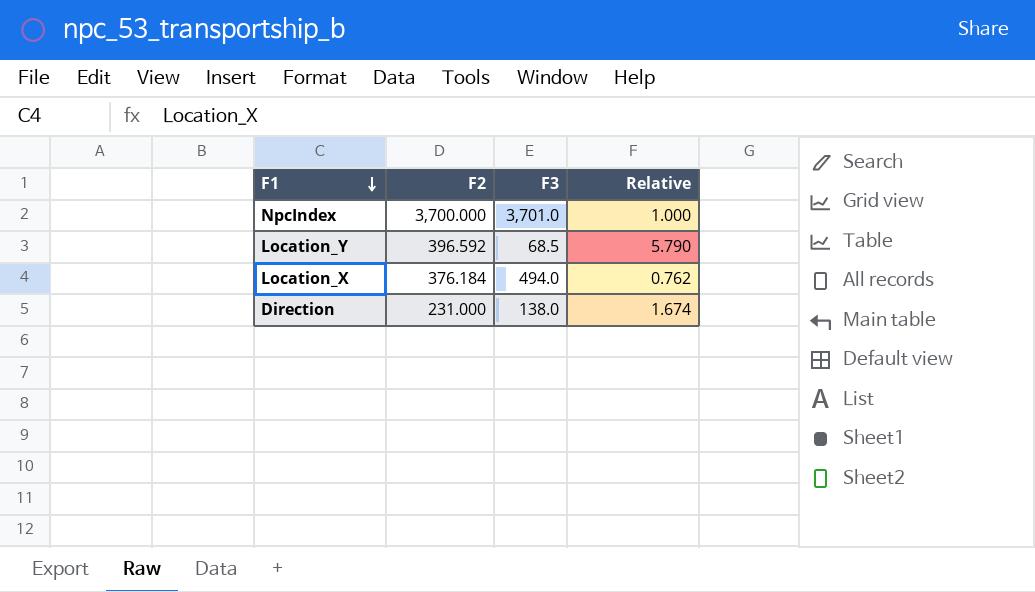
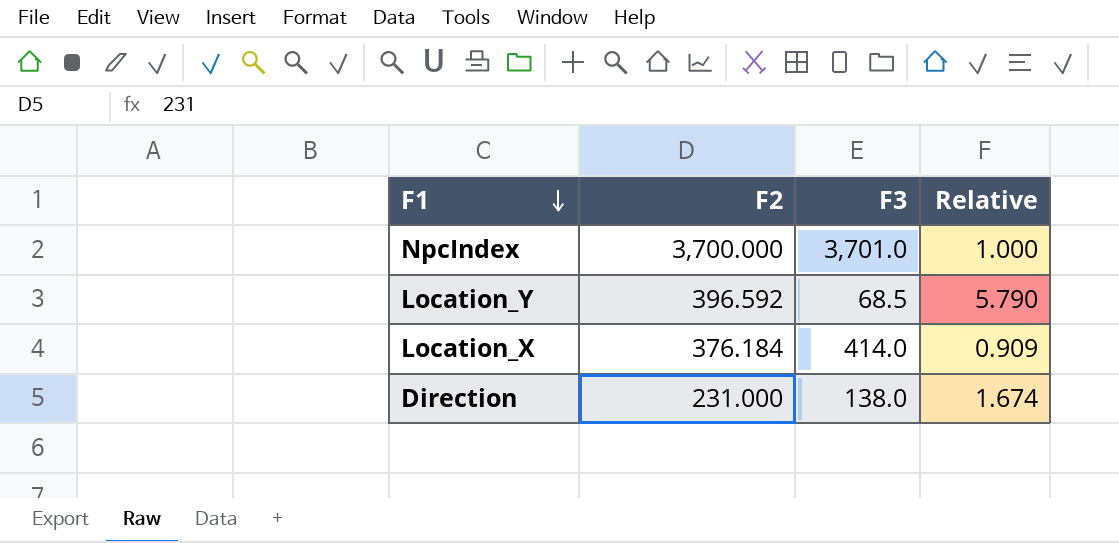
Location_X | F3: 494.0 -> 414.0
Location_X | Relative: 0.762 -> 0.909

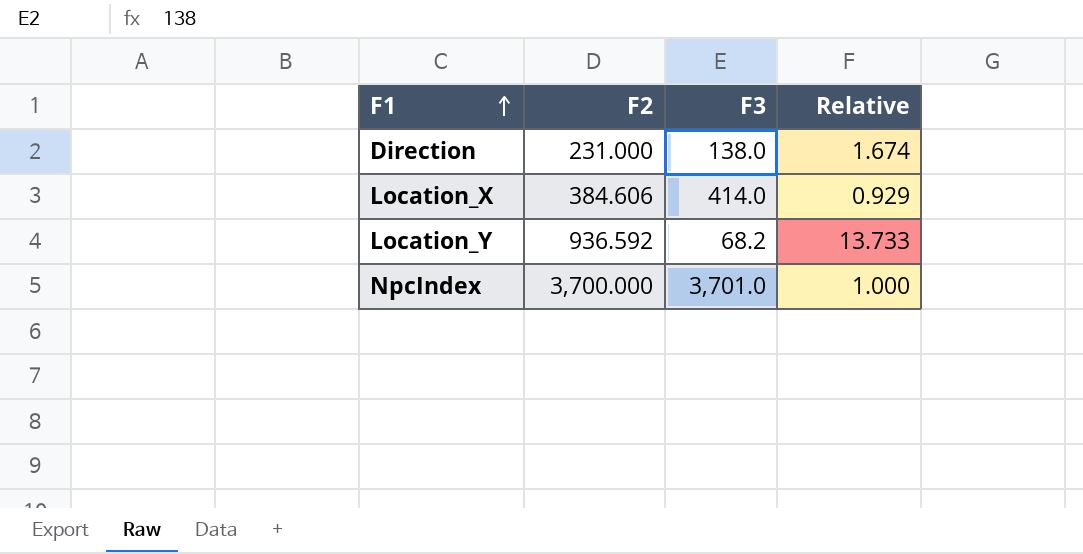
row order: F1 descending -> F1 ascending
Location_X | F2: 376.184 -> 384.606
Location_X | Relative: 0.909 -> 0.929
Location_Y | F2: 396.592 -> 936.592
Location_Y | F3: 68.5 -> 68.2
Location_Y | Relative: 5.790 -> 13.733

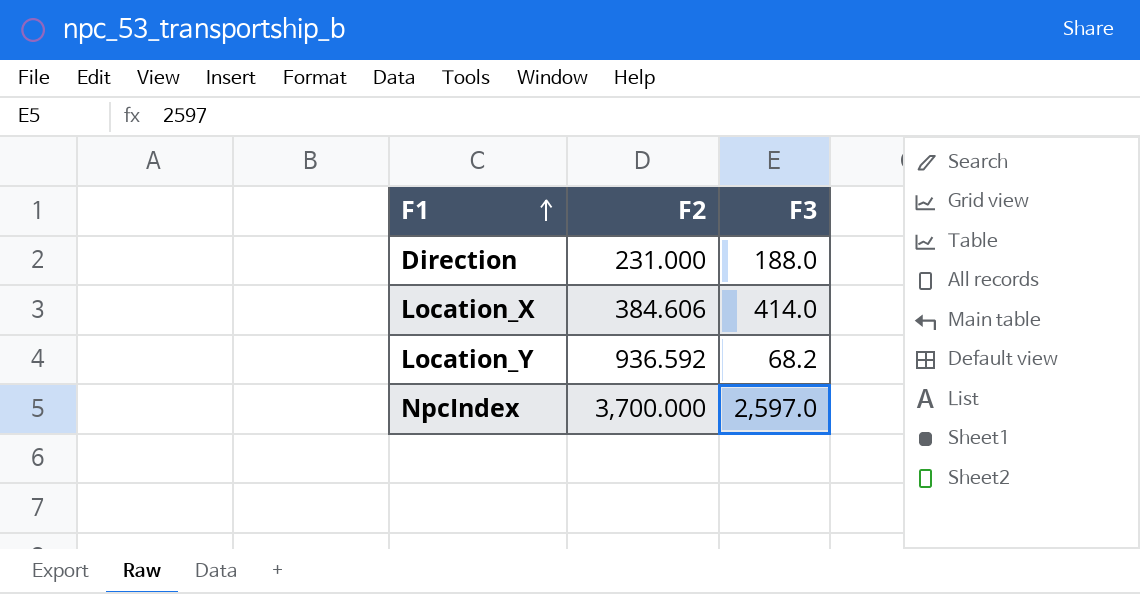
column Relative | formula: [F2] / [F3] -> none
Direction | F3: 138.0 -> 188.0
NpcIndex | F3: 3,701.0 -> 2,597.0

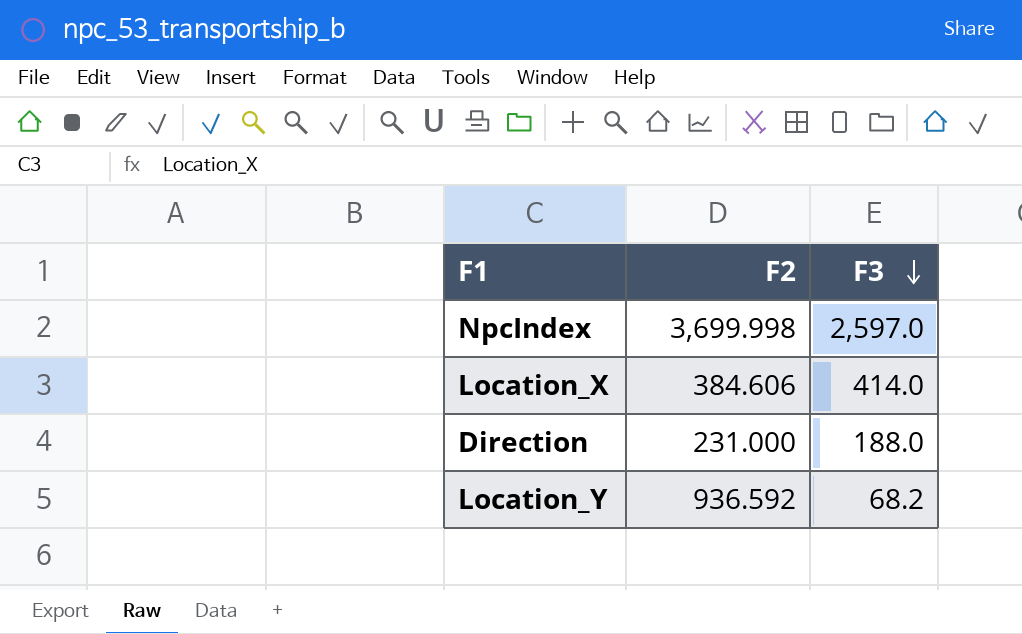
row order: F1 ascending -> F3 descending
NpcIndex | F2: 3,700.000 -> 3,699.998

